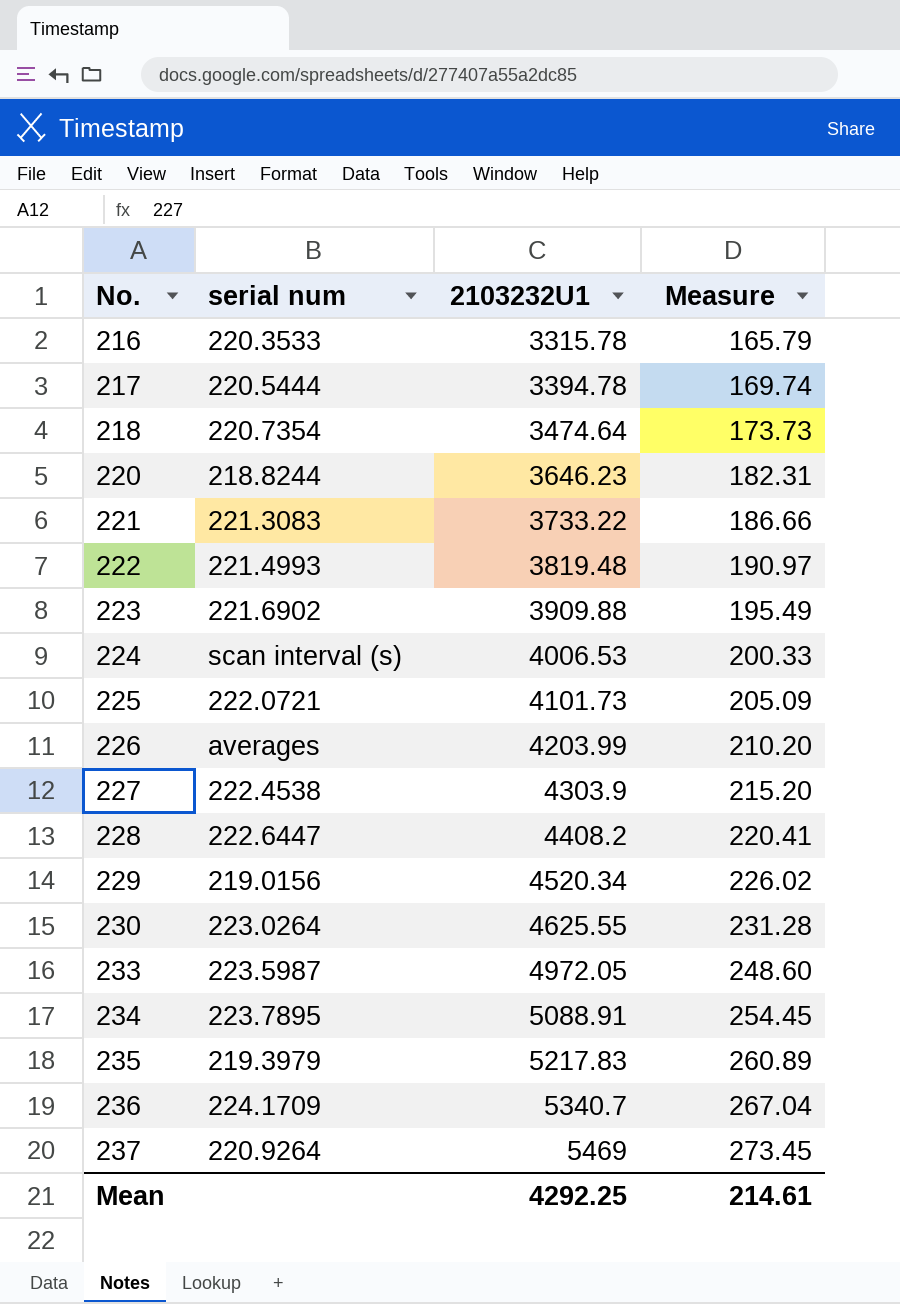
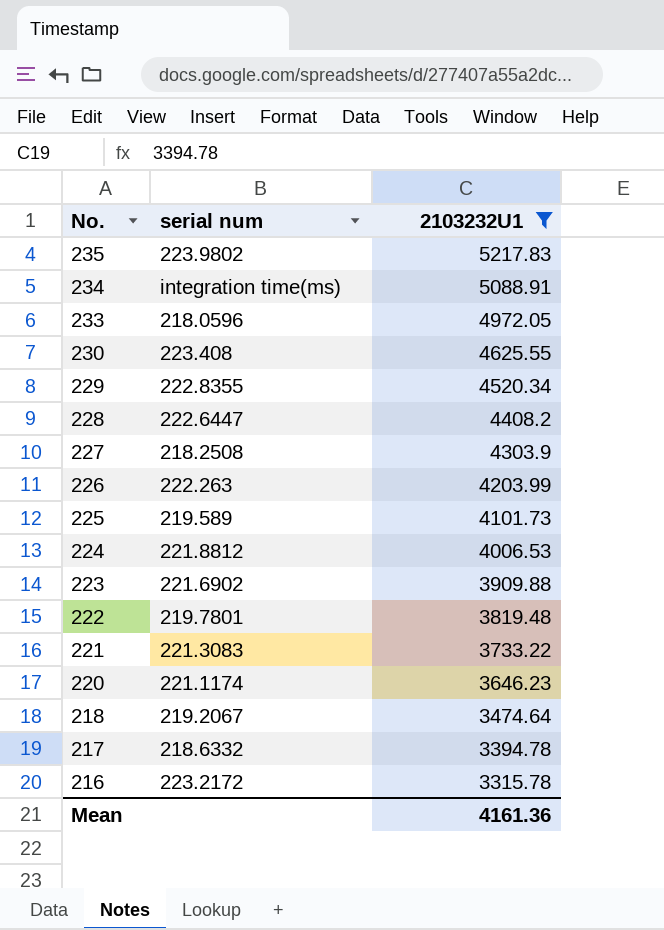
filter: none -> 2103232U1 <= 5217.83
row order: No. ascending -> No. descending
column Measure | formula: [2103232U1] * 0.05 -> none
235 | serial num: 219.3979 -> 223.9802
234 | serial num: 223.7895 -> integration time(ms)
233 | serial num: 223.5987 -> 218.0596
230 | serial num: 223.0264 -> 223.408
229 | serial num: 219.0156 -> 222.8355
227 | serial num: 222.4538 -> 218.2508
226 | serial num: averages -> 222.263
225 | serial num: 222.0721 -> 219.589
224 | serial num: scan interval (s) -> 221.8812
222 | serial num: 221.4993 -> 219.7801
220 | serial num: 218.8244 -> 221.1174
218 | serial num: 220.7354 -> 219.2067
217 | serial num: 220.5444 -> 218.6332
216 | serial num: 220.3533 -> 223.2172
Mean | 2103232U1: 4292.25 -> 4161.36

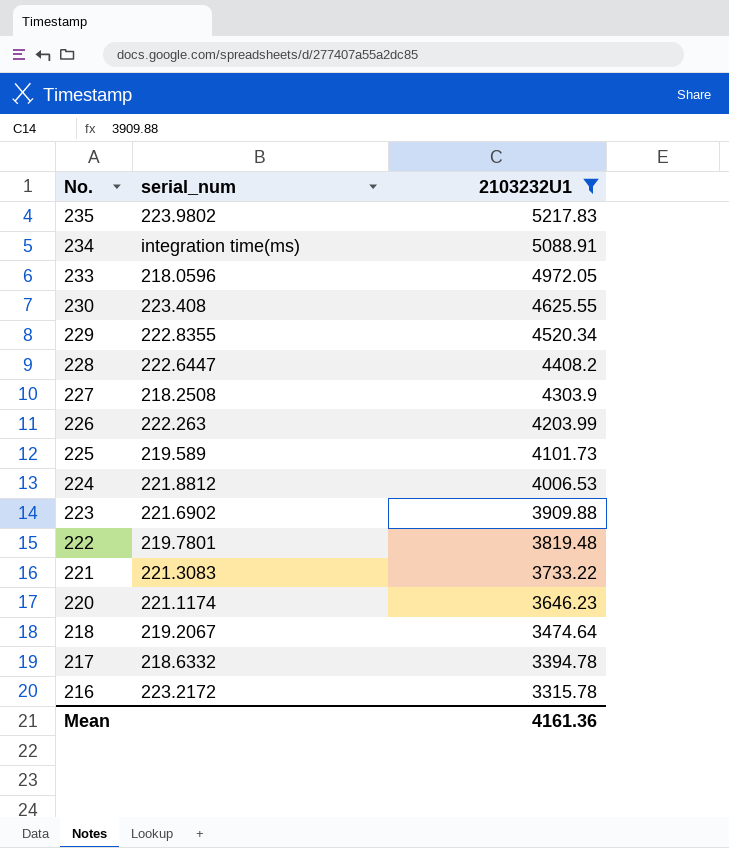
column name: serial num -> serial_num

